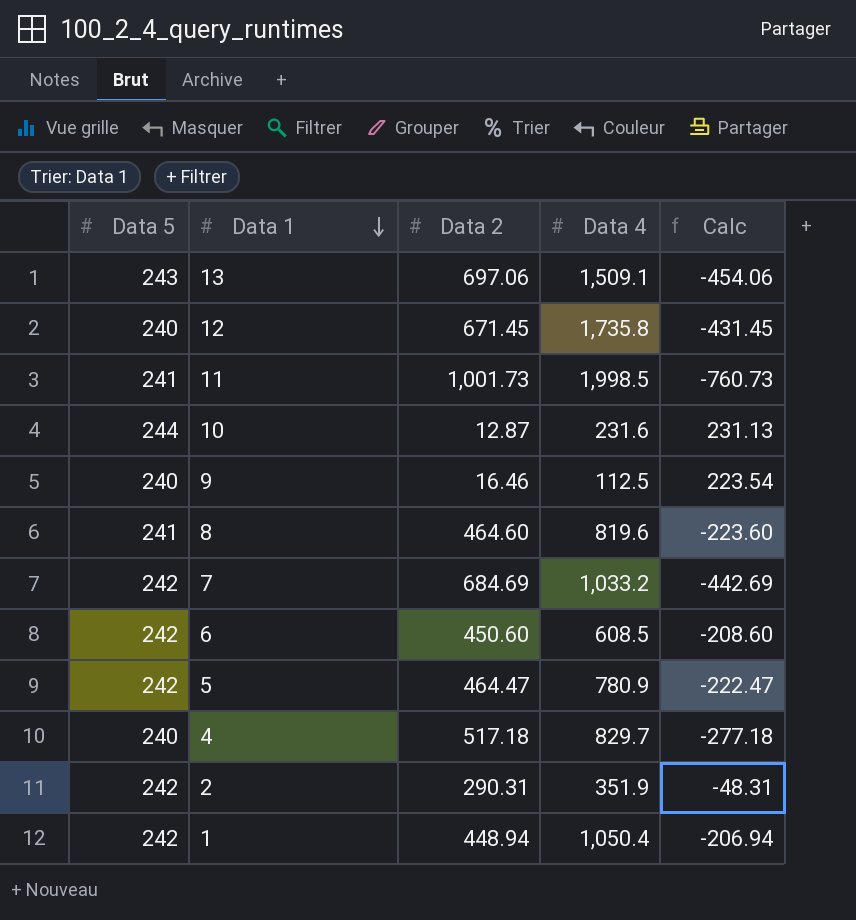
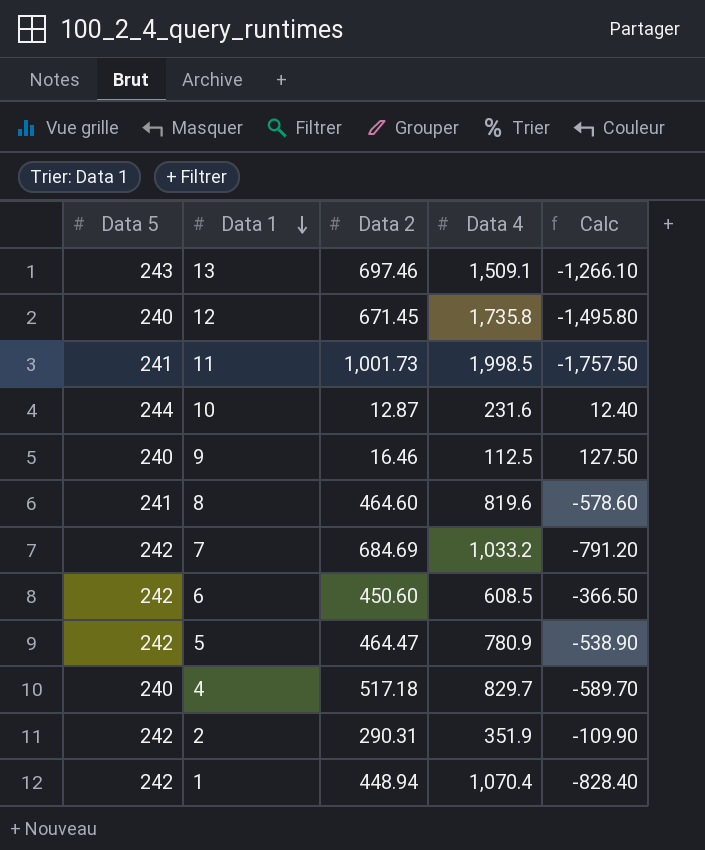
column Calc | formula: [Data 5] - [Data 2] -> [Data 5] - [Data 4]
13 | Data 2: 697.06 -> 697.46
1 | Data 4: 1,050.4 -> 1,070.4

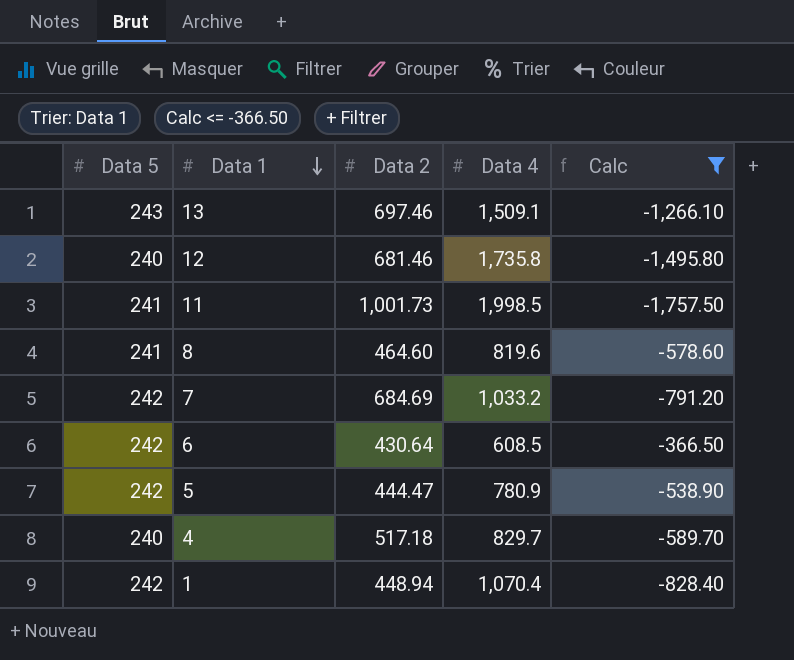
filter: none -> Calc <= -366.50
12 | Data 2: 671.45 -> 681.46
6 | Data 2: 450.60 -> 430.64
5 | Data 2: 464.47 -> 444.47

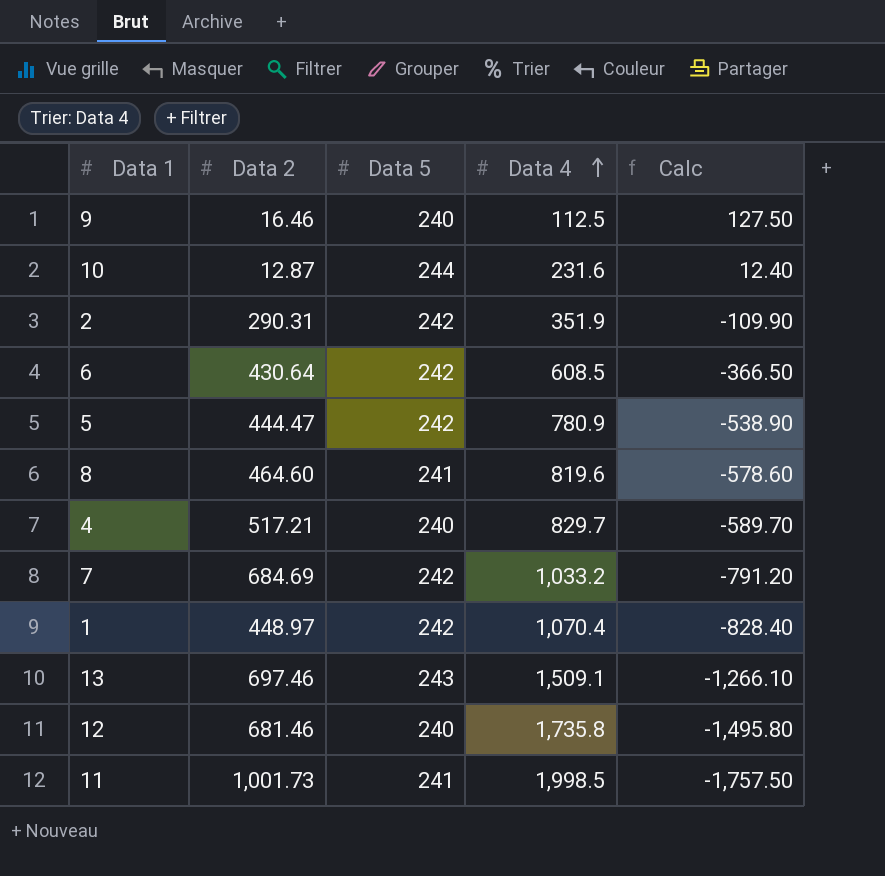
filter: Calc <= -366.50 -> none
row order: Data 1 descending -> Data 4 ascending
column Data 5 | position: 1 -> 3
4 | Data 2: 517.18 -> 517.21
1 | Data 2: 448.94 -> 448.97

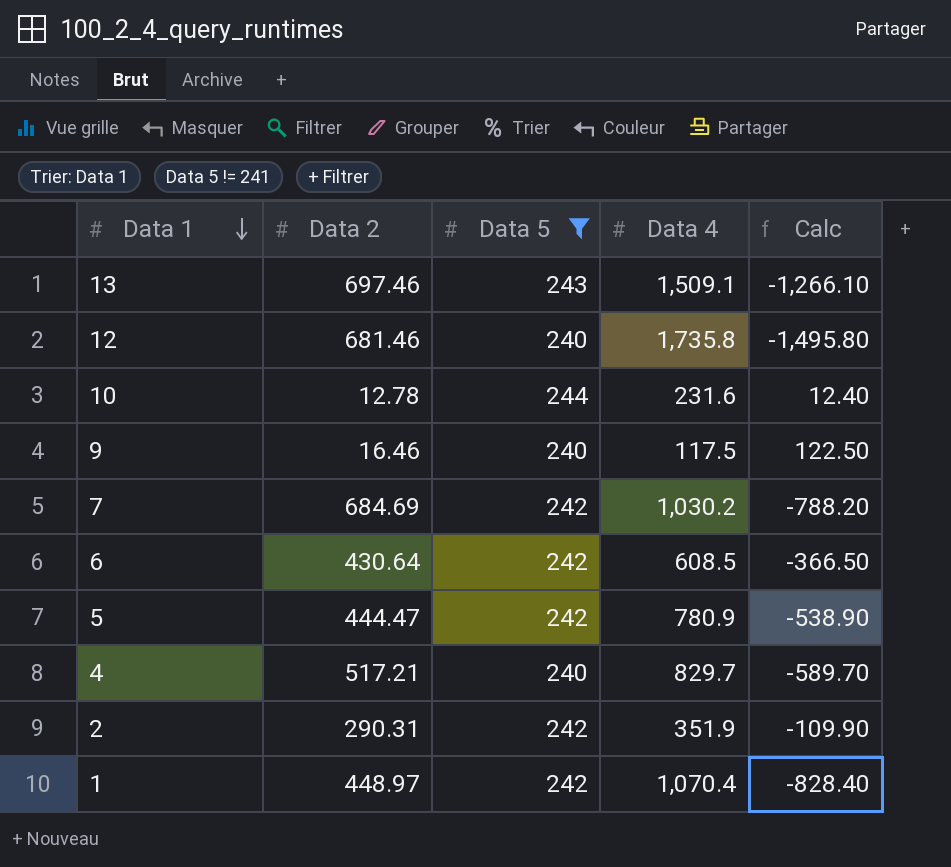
filter: none -> Data 5 != 241
row order: Data 4 ascending -> Data 1 descending
10 | Data 2: 12.87 -> 12.78
9 | Data 4: 112.5 -> 117.5
9 | Calc: 127.50 -> 122.50
7 | Data 4: 1,033.2 -> 1,030.2
7 | Calc: -791.20 -> -788.20

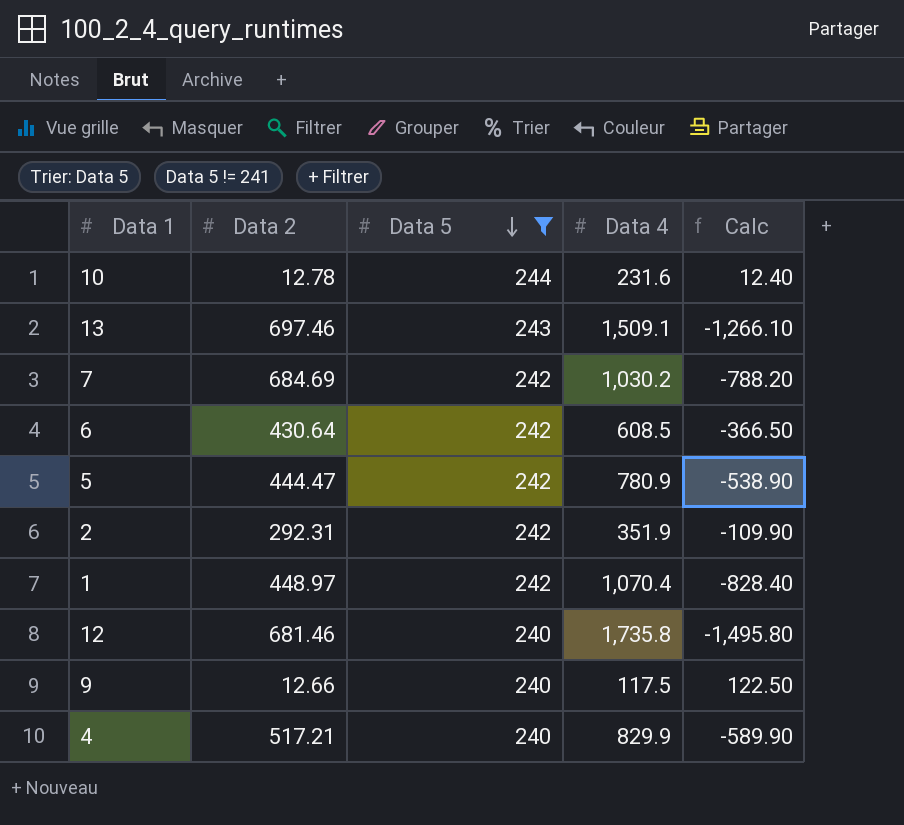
row order: Data 1 descending -> Data 5 descending
2 | Data 2: 290.31 -> 292.31
9 | Data 2: 16.46 -> 12.66
4 | Data 4: 829.7 -> 829.9
4 | Calc: -589.70 -> -589.90

